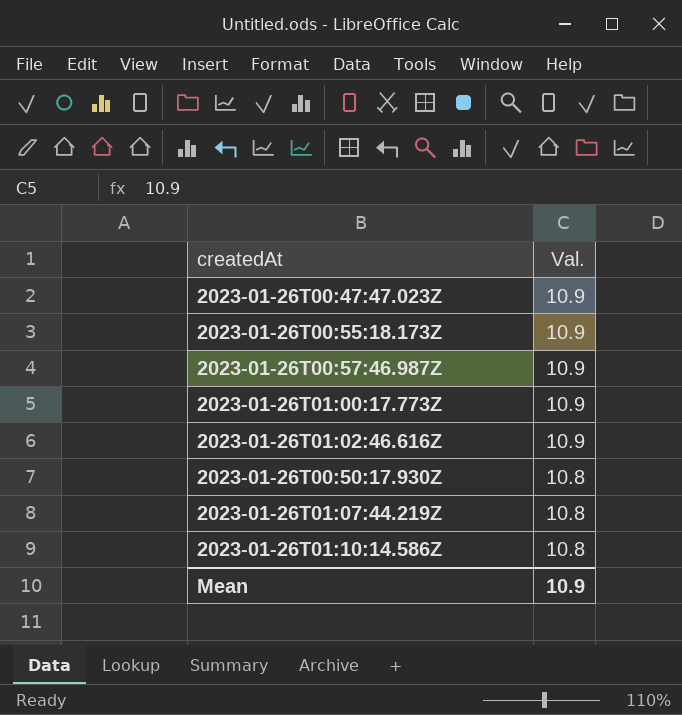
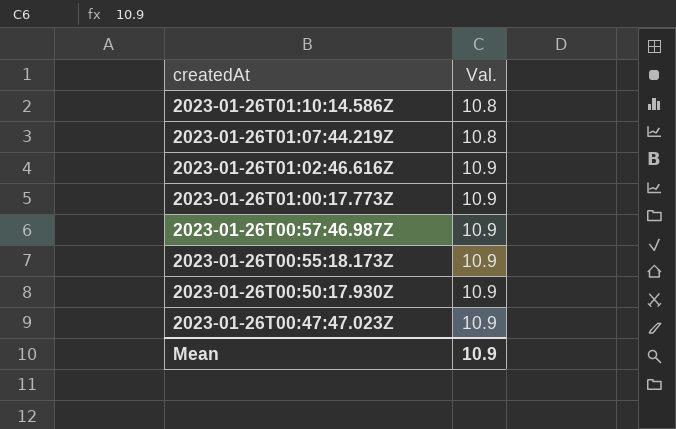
row order: Val. descending -> createdAt descending
2023-01-26T00:50:17.930Z | Val.: 10.8 -> 10.9

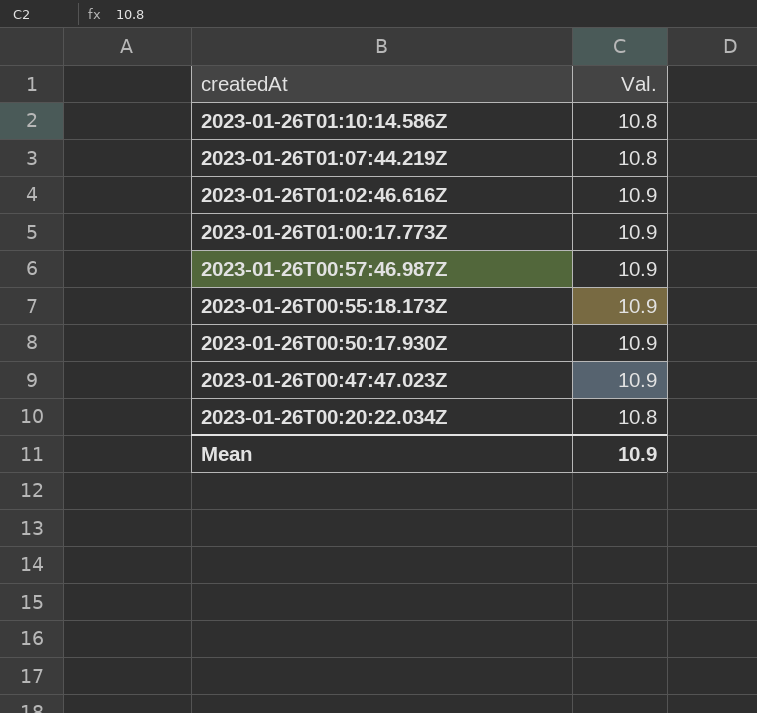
row 2023-01-26T00:20:22.034Z: none -> 10.8

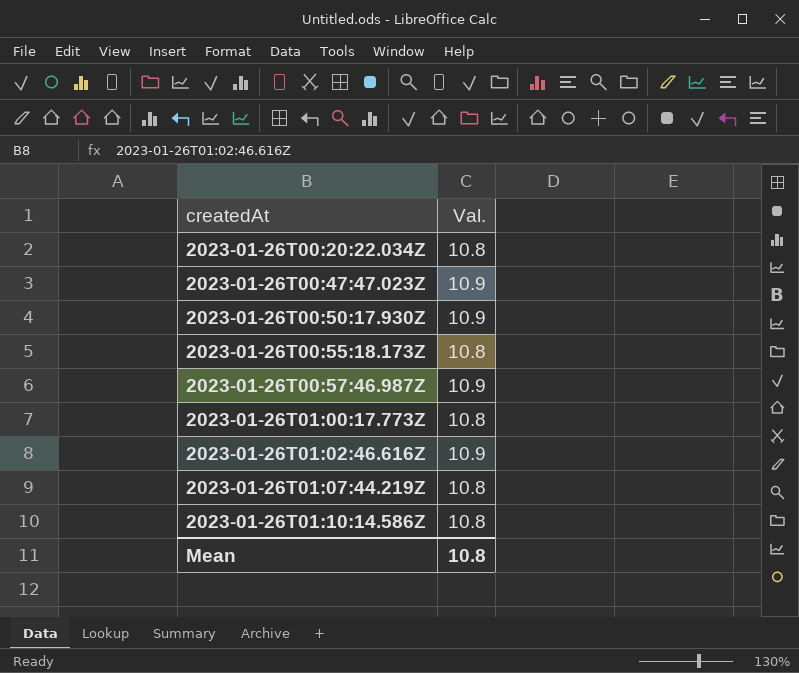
row order: createdAt descending -> createdAt ascending
2023-01-26T00:55:18.173Z | Val.: 10.9 -> 10.8
2023-01-26T01:00:17.773Z | Val.: 10.9 -> 10.8
Mean | Val.: 10.9 -> 10.8

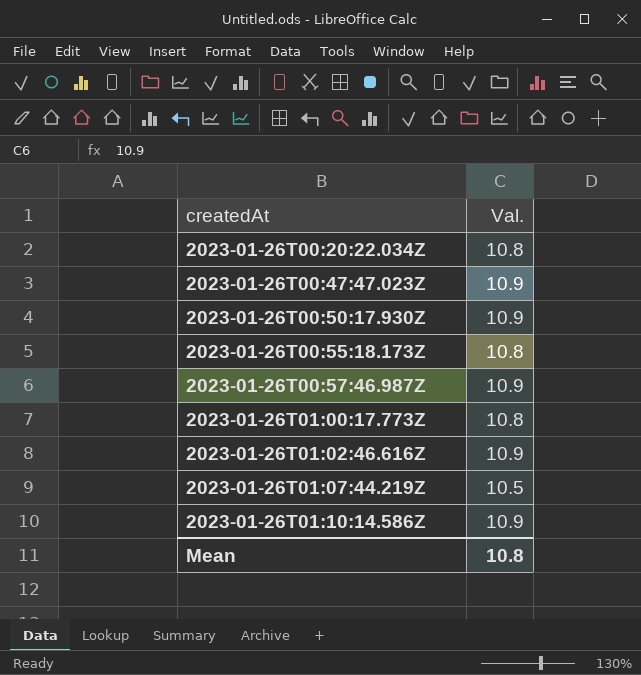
2023-01-26T01:07:44.219Z | Val.: 10.8 -> 10.5
2023-01-26T01:10:14.586Z | Val.: 10.8 -> 10.9

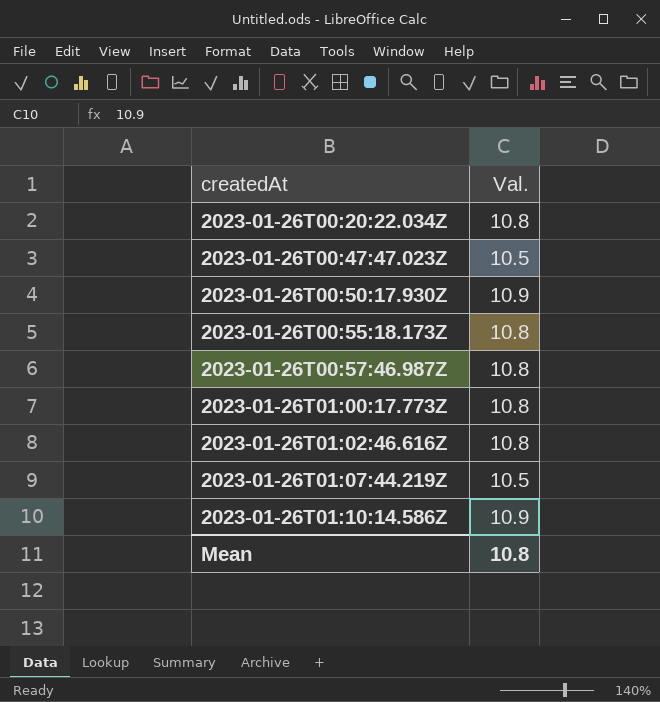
2023-01-26T00:47:47.023Z | Val.: 10.9 -> 10.5
2023-01-26T00:57:46.987Z | Val.: 10.9 -> 10.8
2023-01-26T01:02:46.616Z | Val.: 10.9 -> 10.8

